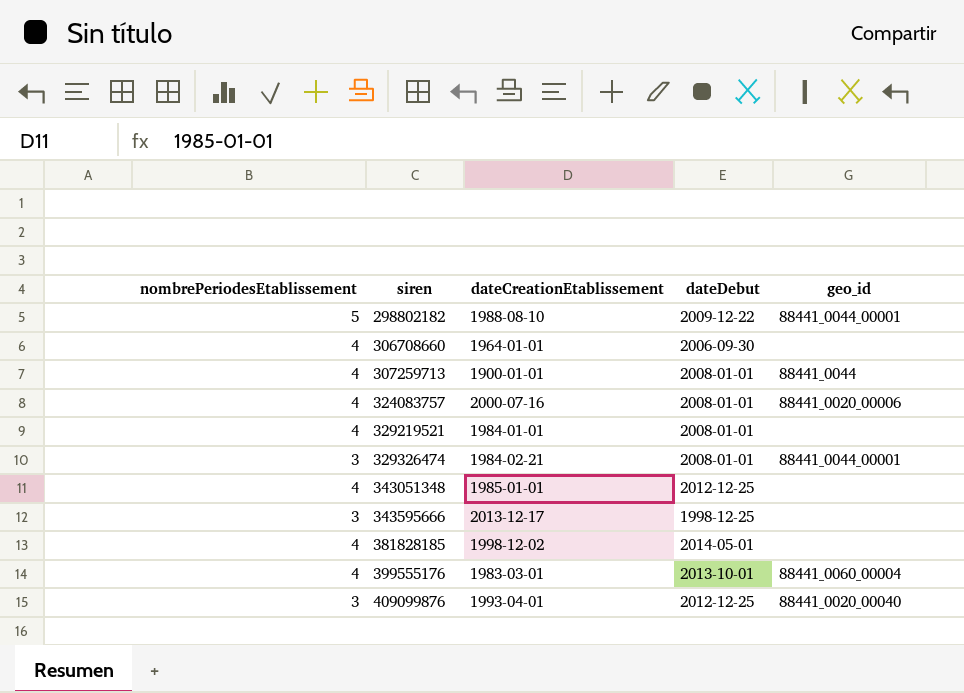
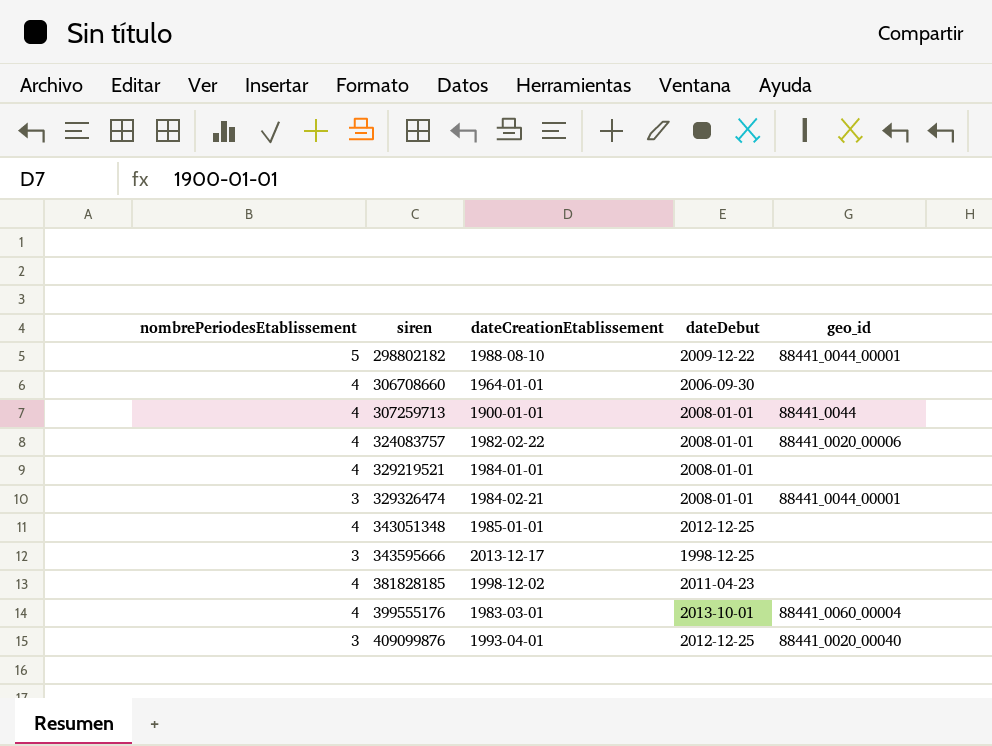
324083757 | dateCreationEtablissement: 2000-07-16 -> 1982-02-22
381828185 | dateDebut: 2014-05-01 -> 2011-04-23

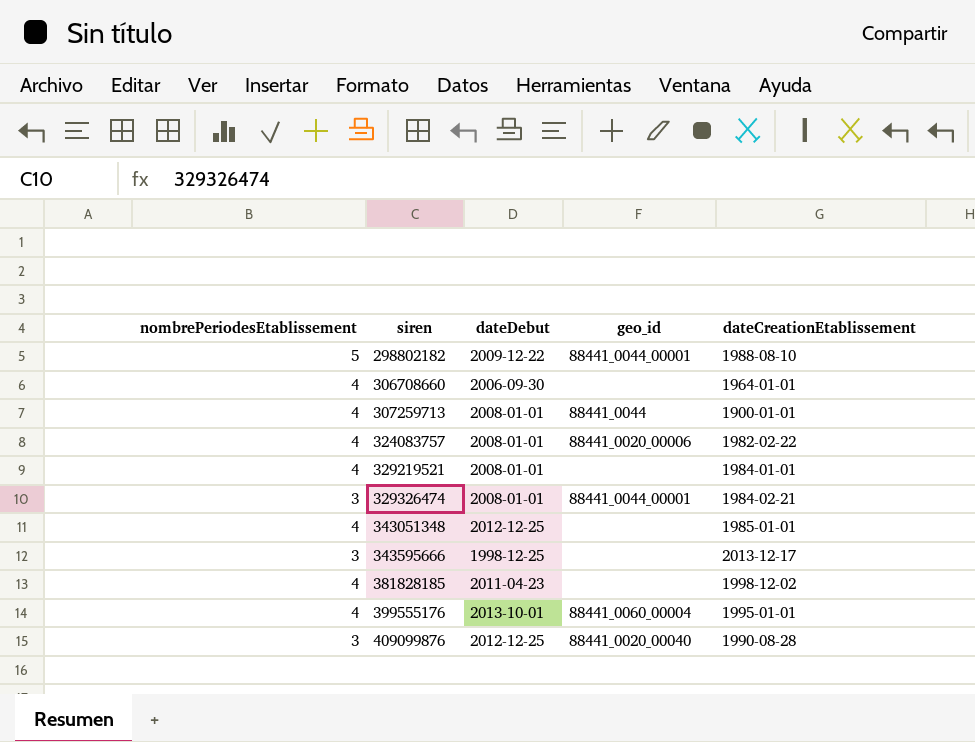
column dateCreationEtablissement | position: 3 -> 5
399555176 | dateCreationEtablissement: 1983-03-01 -> 1995-01-01
409099876 | dateCreationEtablissement: 1993-04-01 -> 1990-08-28

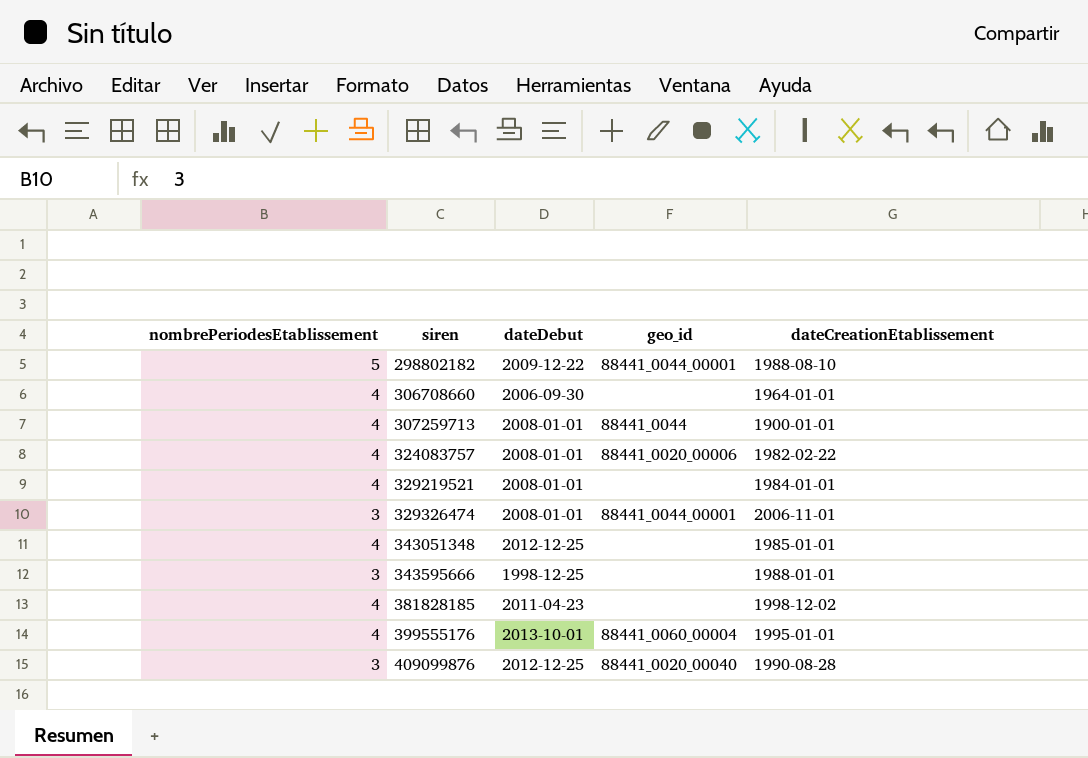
329326474 | dateCreationEtablissement: 1984-02-21 -> 2006-11-01
343595666 | dateCreationEtablissement: 2013-12-17 -> 1988-01-01

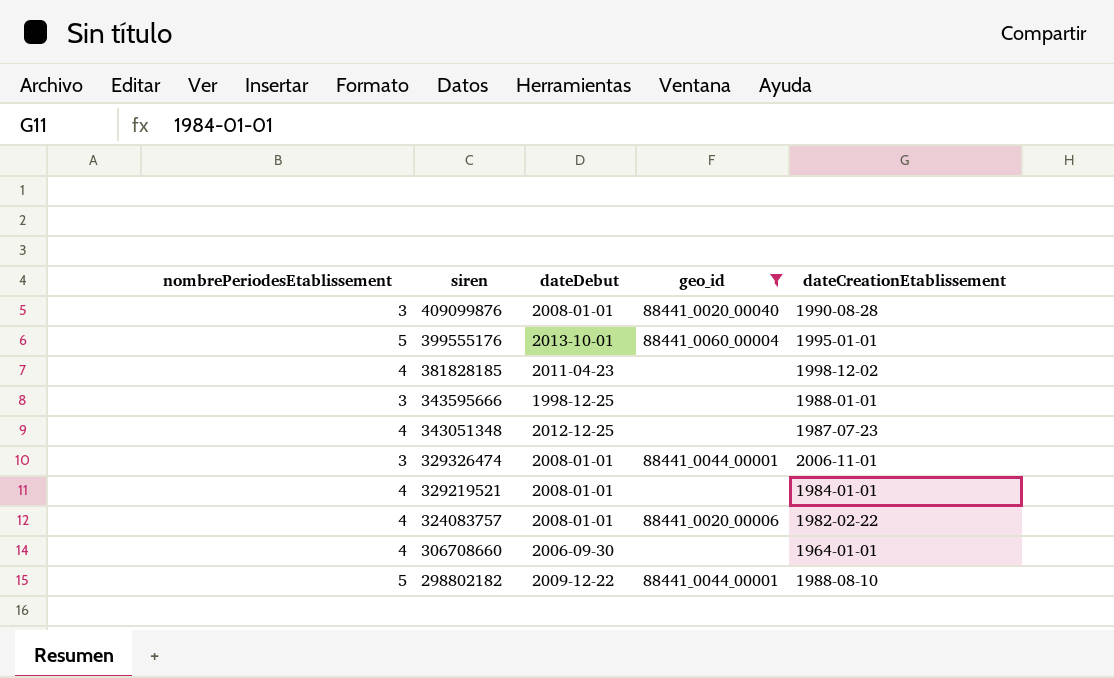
filter: none -> geo_id != 88441_0044
row order: siren ascending -> siren descending
409099876 | dateDebut: 2012-12-25 -> 2008-01-01
399555176 | nombrePeriodesEtablissement: 4 -> 5
343051348 | dateCreationEtablissement: 1985-01-01 -> 1987-07-23

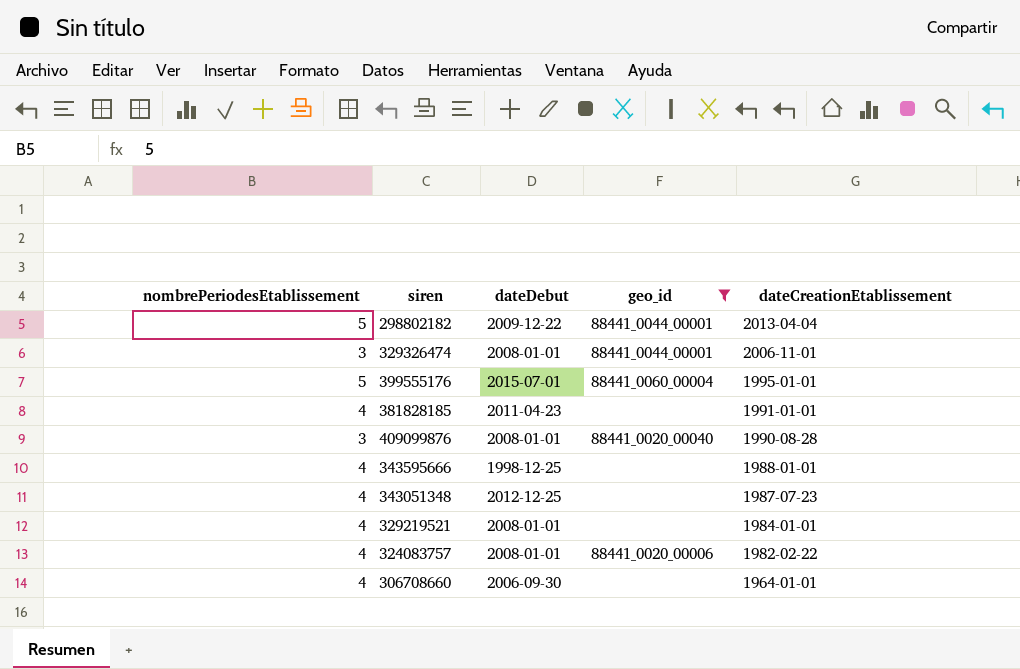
row order: siren descending -> dateCreationEtablissement descending
298802182 | dateCreationEtablissement: 1988-08-10 -> 2013-04-04
399555176 | dateDebut: 2013-10-01 -> 2015-07-01
381828185 | dateCreationEtablissement: 1998-12-02 -> 1991-01-01
343595666 | nombrePeriodesEtablissement: 3 -> 4

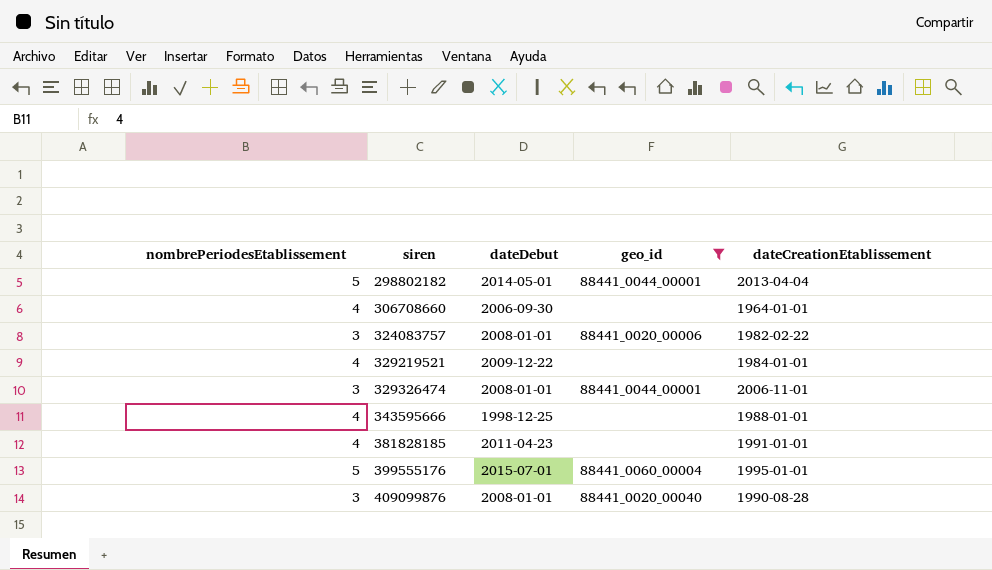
row order: dateCreationEtablissement descending -> siren ascending
row 343051348: 4 | 2012-12-25 | none | 1987-07-23 -> none
298802182 | dateDebut: 2009-12-22 -> 2014-05-01
324083757 | nombrePeriodesEtablissement: 4 -> 3
329219521 | dateDebut: 2008-01-01 -> 2009-12-22

